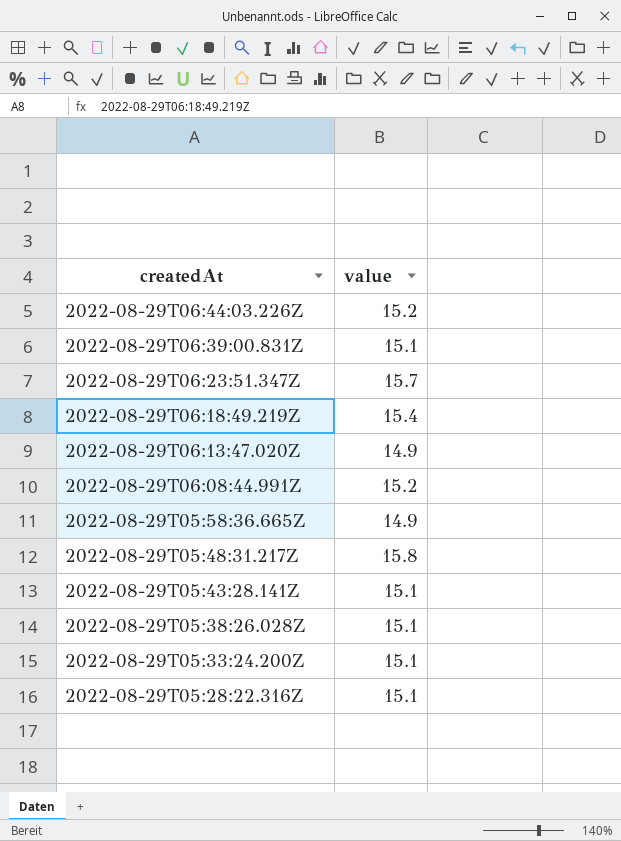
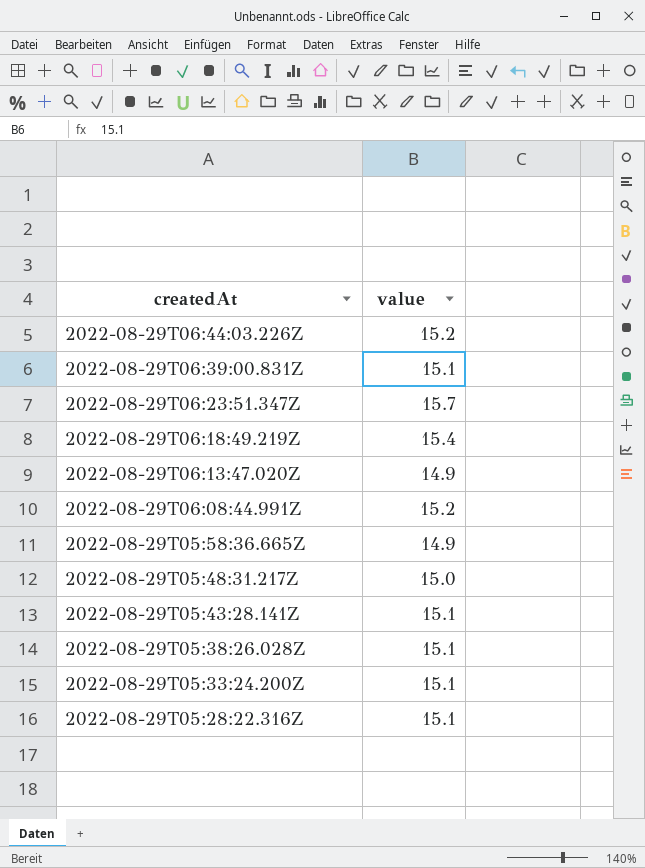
2022-08-29T05:48:31.217Z | value: 15.8 -> 15.0

